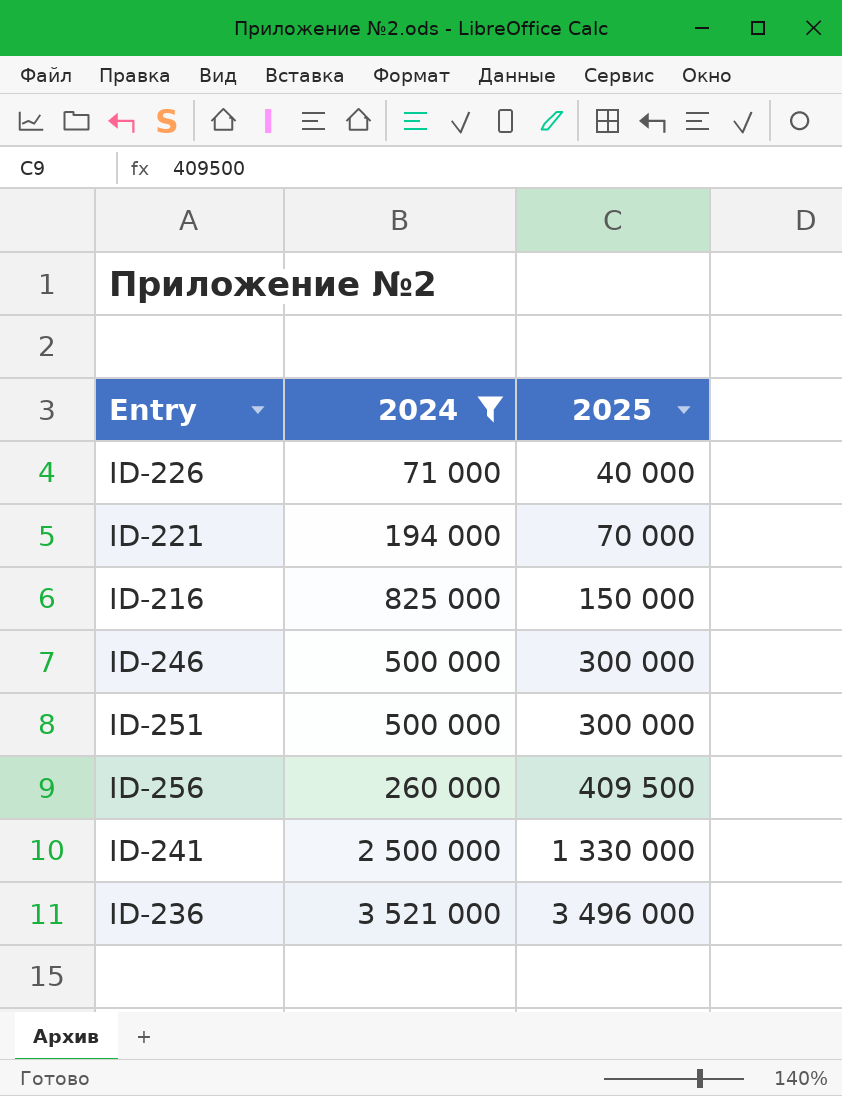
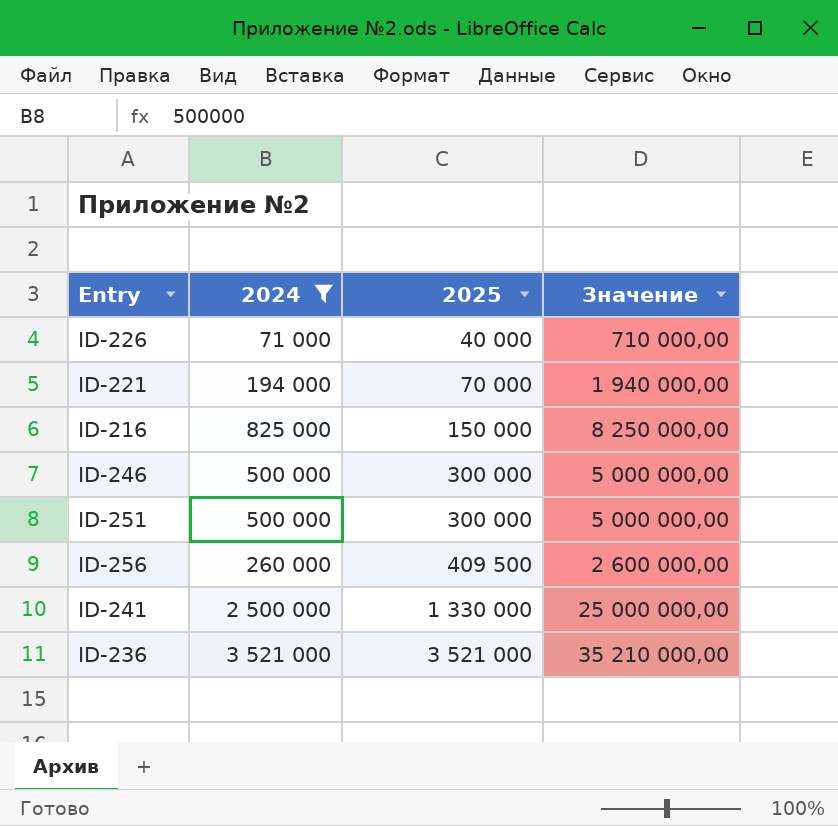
column Значение | formula: none -> [2024] * 10
ID-236 | 2025: 3 496 000 -> 3 521 000

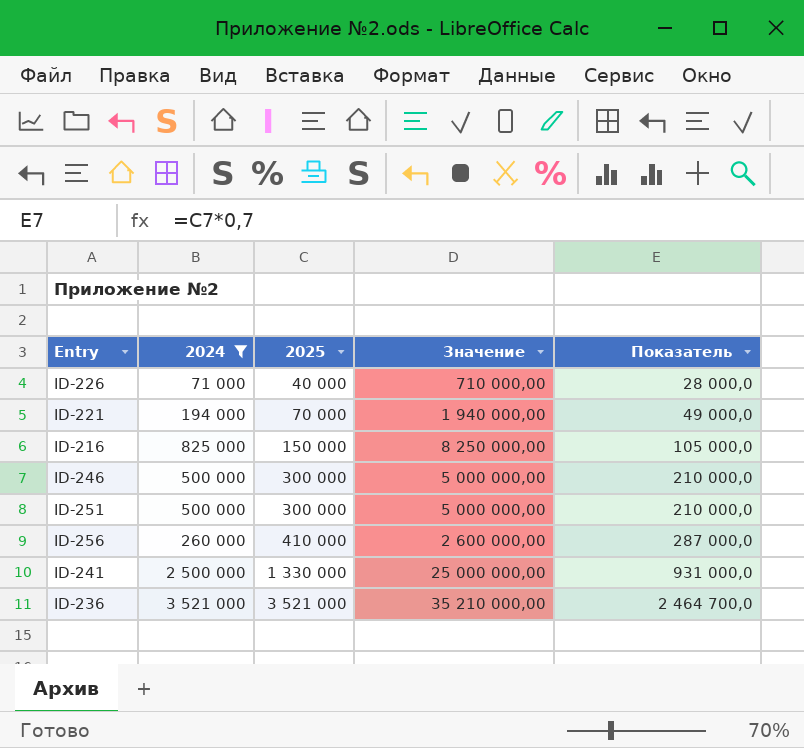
column Показатель | formula: none -> [2025] * 0,7
ID-256 | 2025: 409 500 -> 410 000

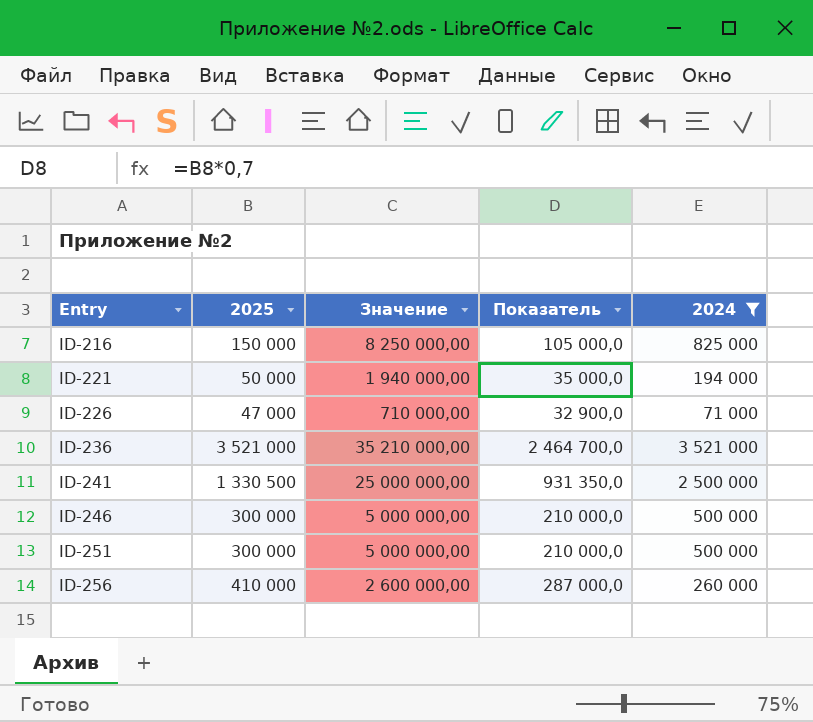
row order: 2025 ascending -> Entry ascending
column 2024 | position: 2 -> 5
ID-221 | 2025: 70 000 -> 50 000
ID-221 | Показатель: 49 000,0 -> 35 000,0
ID-226 | 2025: 40 000 -> 47 000
ID-226 | Показатель: 28 000,0 -> 32 900,0
ID-241 | 2025: 1 330 000 -> 1 330 500
ID-241 | Показатель: 931 000,0 -> 931 350,0

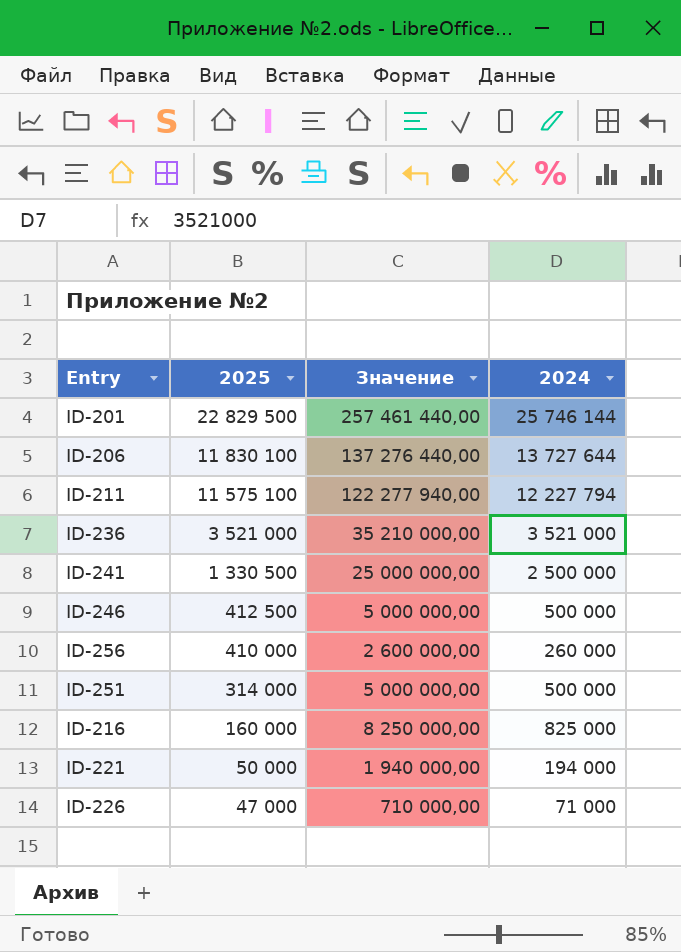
filter: 2024 <= 3 521 000 -> none
row order: Entry ascending -> 2025 descending
column Показатель | formula: [2025] * 0,7 -> none
ID-246 | 2025: 300 000 -> 412 500
ID-251 | 2025: 300 000 -> 314 000
ID-216 | 2025: 150 000 -> 160 000

